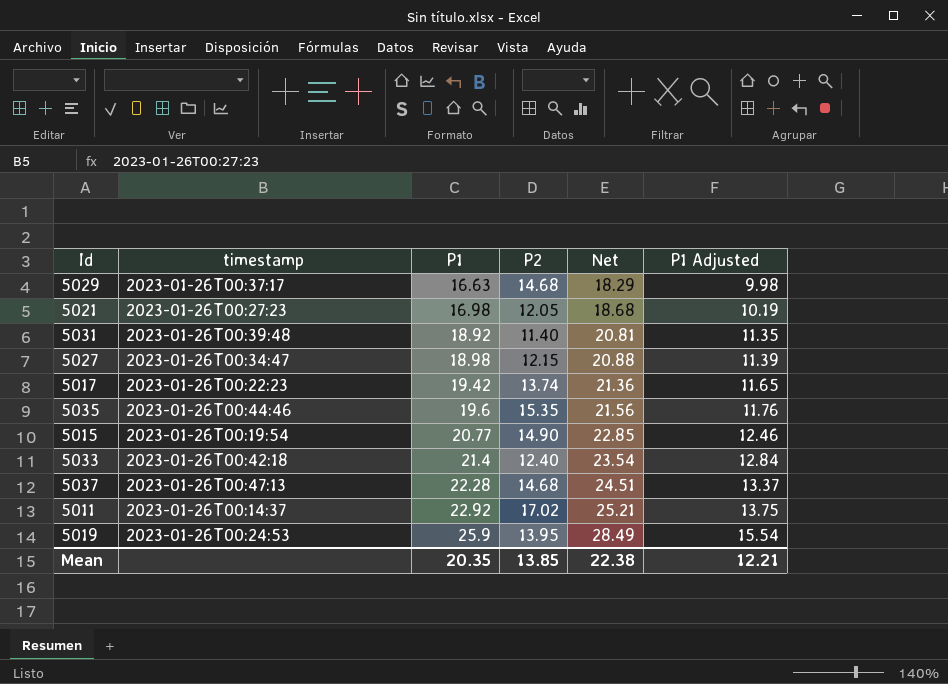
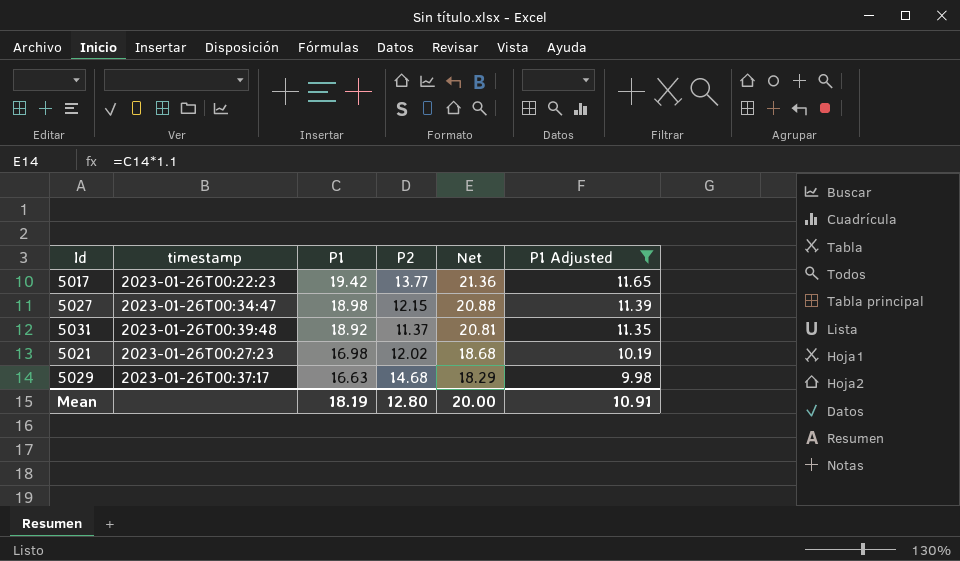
filter: none -> P1 Adjusted <= 11.65
row order: P1 ascending -> P1 descending
5017 | P2: 13.74 -> 13.77
5031 | P2: 11.40 -> 11.37
5021 | P2: 12.05 -> 12.02
Mean | P1: 20.35 -> 18.19
Mean | P2: 13.85 -> 12.80
Mean | Net: 22.38 -> 20.00
Mean | P1 Adjusted: 12.21 -> 10.91

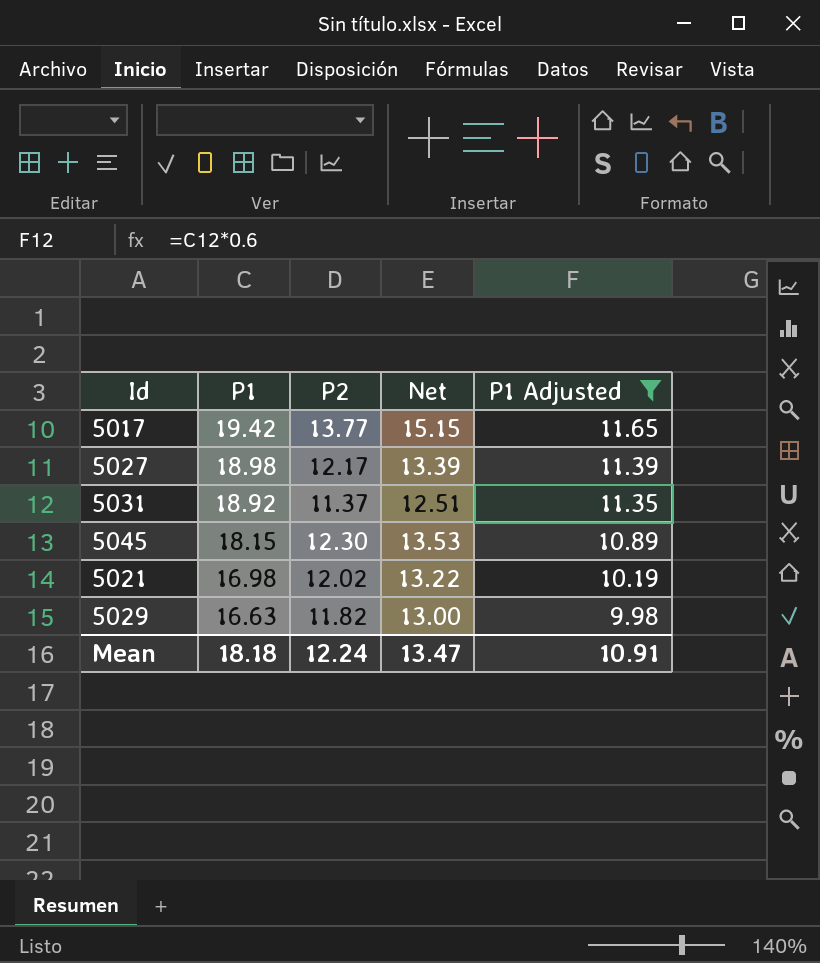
column timestamp | position: 2 -> none
column Net | formula: [P1] * 1.1 -> [P2] * 1.1
5027 | P2: 12.15 -> 12.17
row 5045: none -> 18.15 | 12.30 | 13.53 | 10.89
5029 | P2: 14.68 -> 11.82
Mean | P1: 18.19 -> 18.18
Mean | P2: 12.80 -> 12.24
Mean | Net: 20.00 -> 13.47

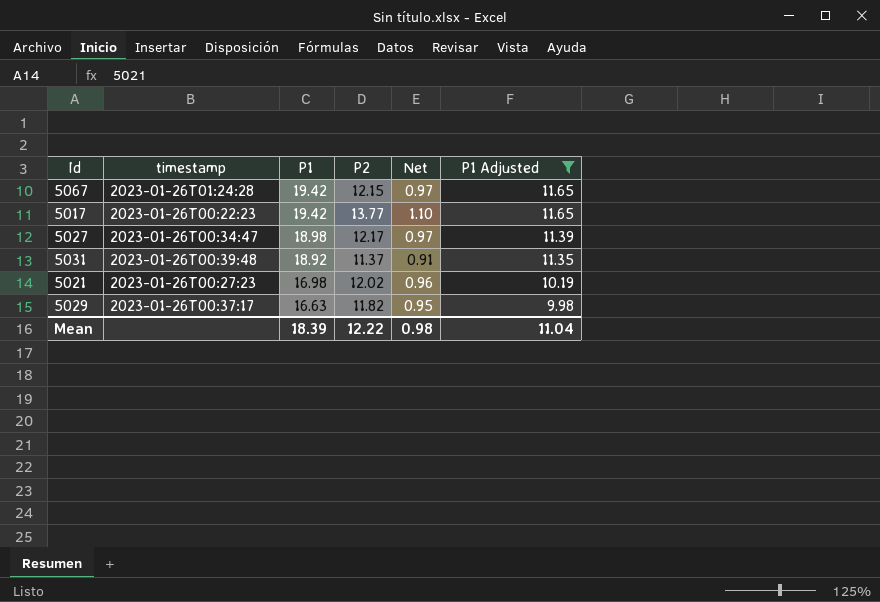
column timestamp | position: none -> 2
column Net | formula: [P2] * 1.1 -> [P2] * 0.08
row 5045: 18.15 | 12.30 | 13.53 | 10.89 -> none
row 5067: none -> 2023-01-26T01:24:28 | 19.42 | 12.15 | 0.97 | 11.65
Mean | P1: 18.18 -> 18.39
Mean | P2: 12.24 -> 12.22
Mean | Net: 13.47 -> 0.98
Mean | P1 Adjusted: 10.91 -> 11.04

